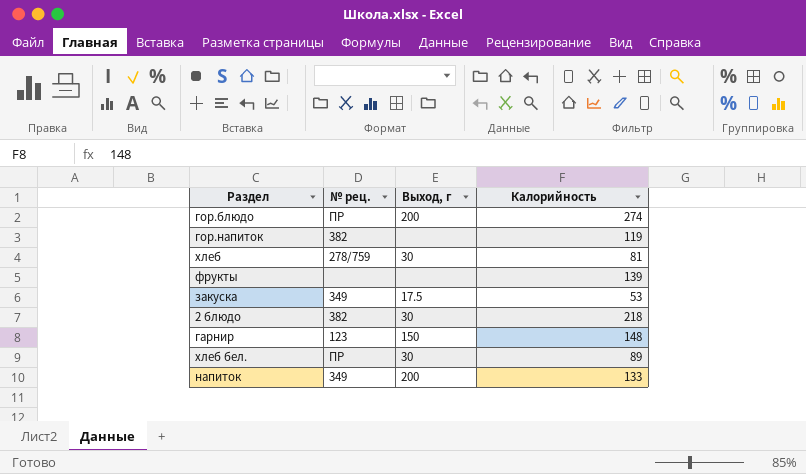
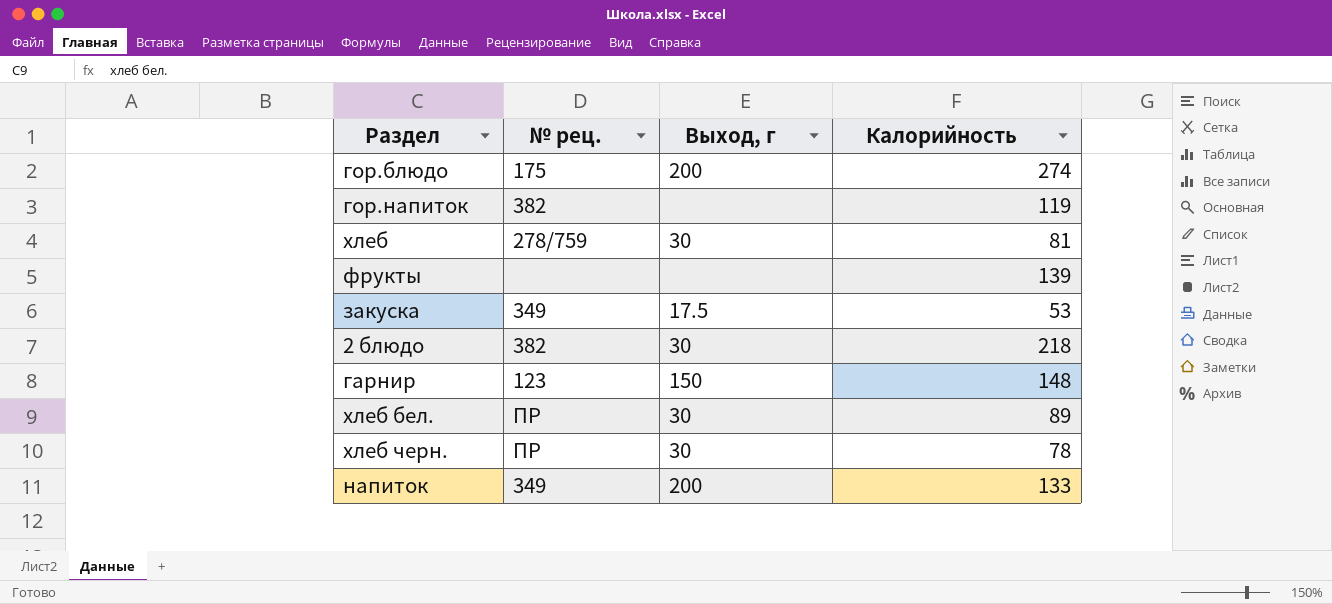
гор.блюдо | № рец.: ПР -> 175
row хлеб черн.: none -> ПР | 30 | 78

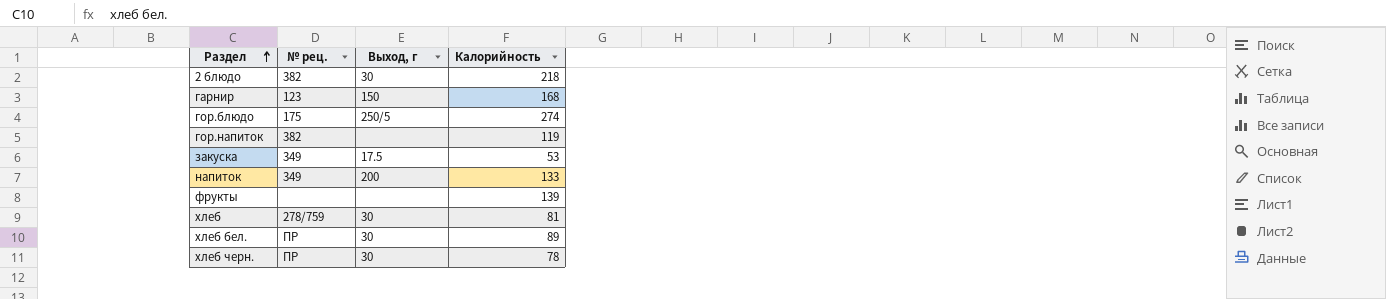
row order: none -> Раздел ascending
гарнир | Калорийность: 148 -> 168
гор.блюдо | Выход, г: 200 -> 250/5

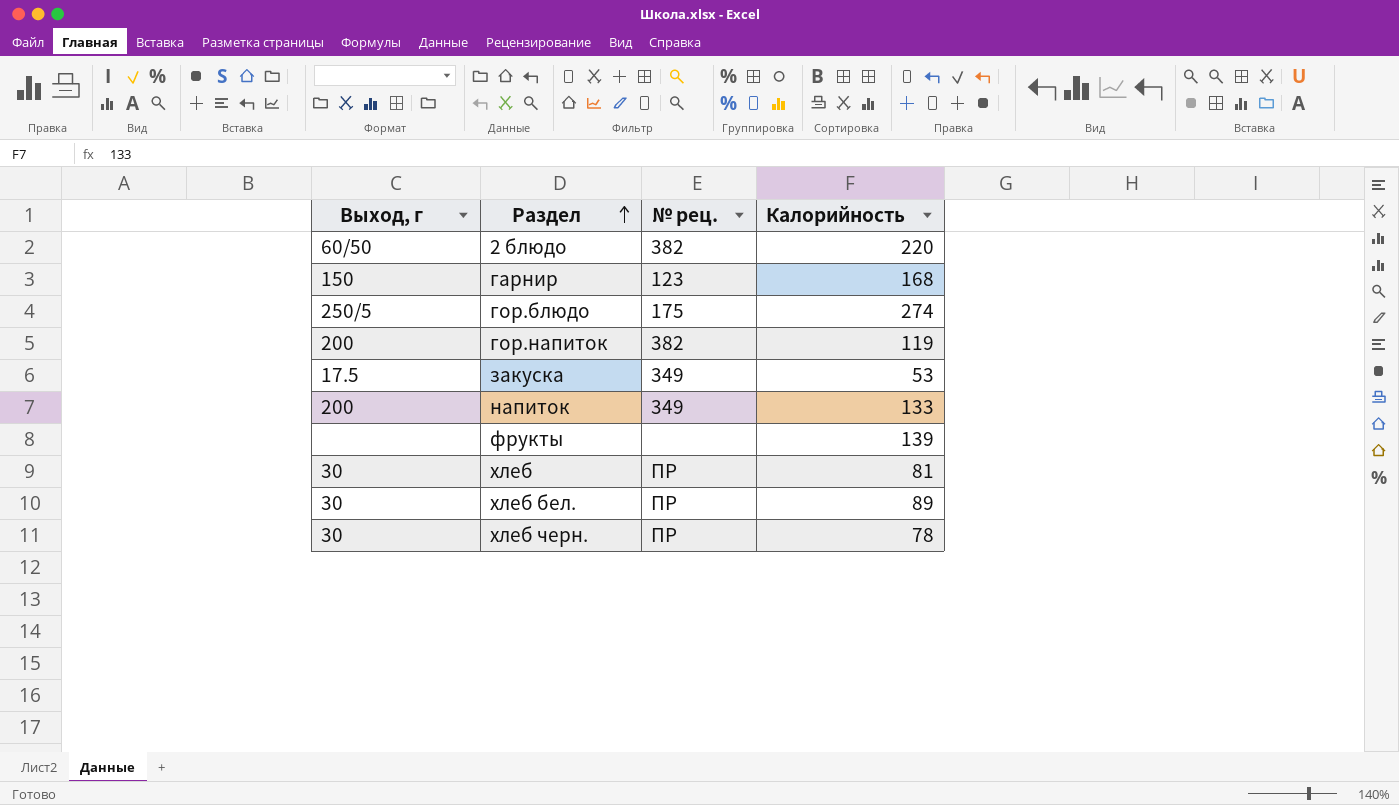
column Выход, г | position: 3 -> 1
2 блюдо | Выход, г: 30 -> 60/50
2 блюдо | Калорийность: 218 -> 220
гор.напиток | Выход, г: none -> 200
хлеб | № рец.: 278/759 -> ПР

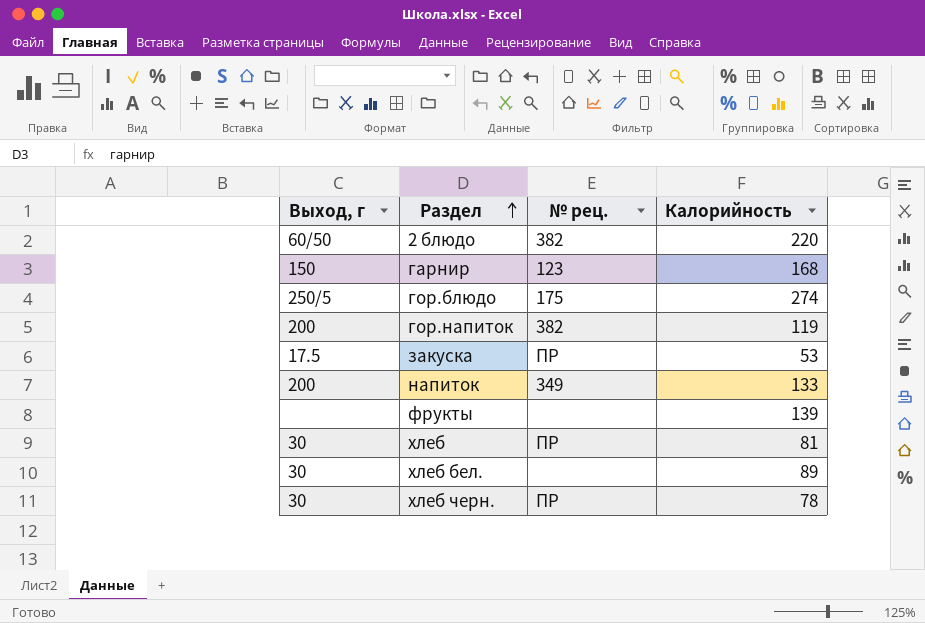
закуска | № рец.: 349 -> ПР
хлеб бел. | № рец.: ПР -> none

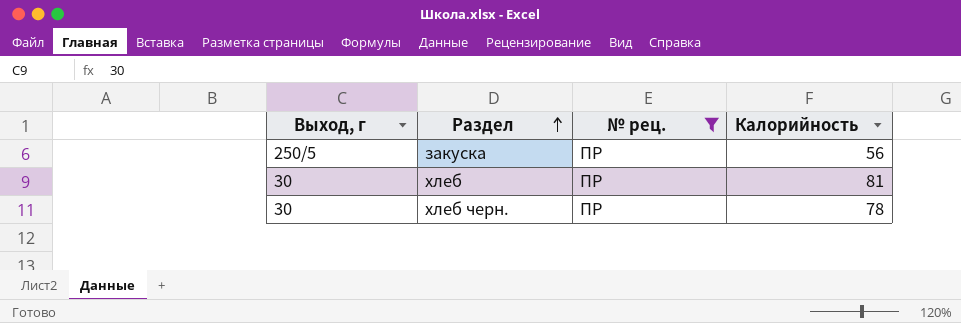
filter: none -> № рец. = ПР
закуска | Выход, г: 17.5 -> 250/5
закуска | Калорийность: 53 -> 56

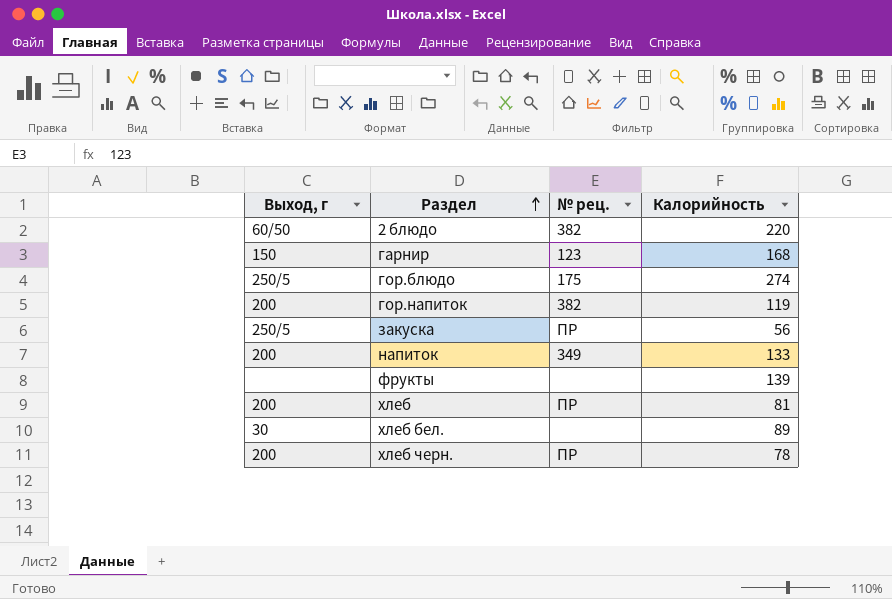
filter: № рец. = ПР -> none
хлеб | Выход, г: 30 -> 200
хлеб черн. | Выход, г: 30 -> 200

